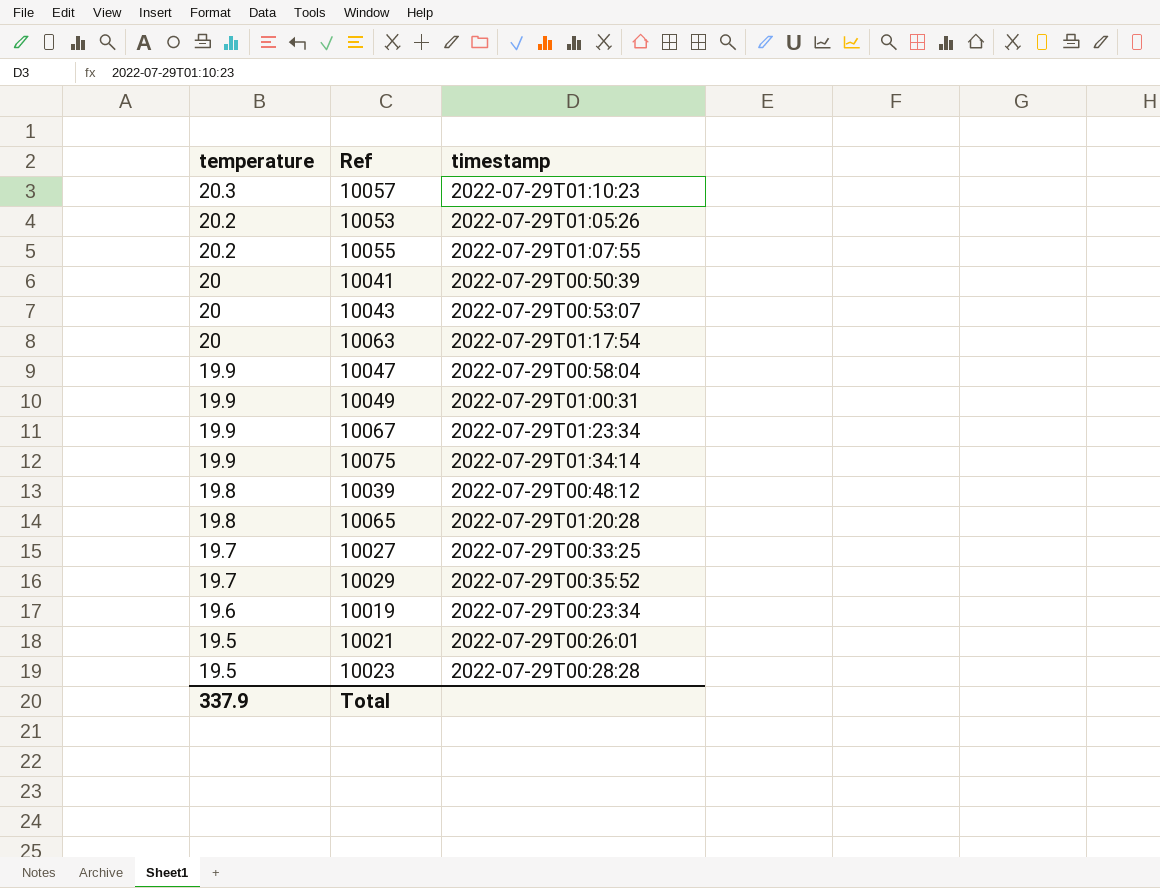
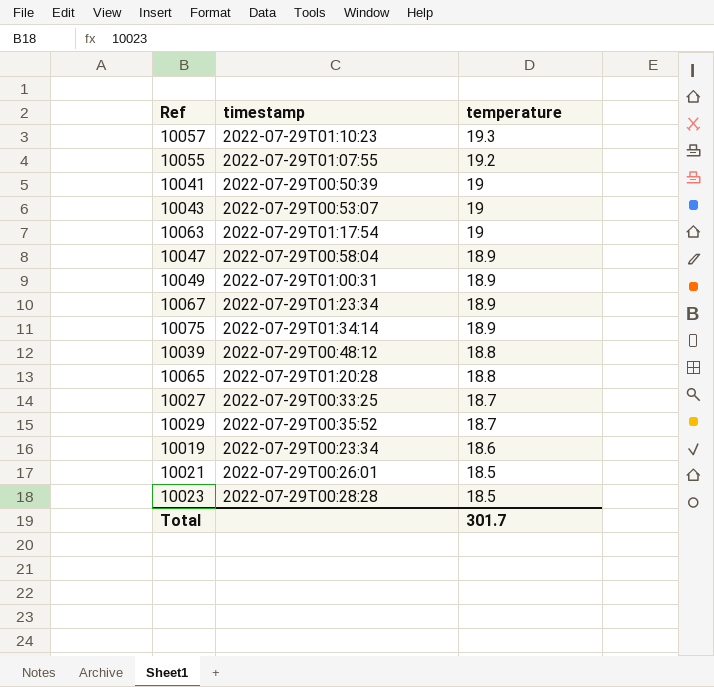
column temperature | position: 1 -> 3
row 10053: 20.2 | 2022-07-29T01:05:26 -> none
10057 | temperature: 20.3 -> 19.3
10055 | temperature: 20.2 -> 19.2
10041 | temperature: 20 -> 19
10043 | temperature: 20 -> 19
10063 | temperature: 20 -> 19
10047 | temperature: 19.9 -> 18.9
10049 | temperature: 19.9 -> 18.9
10067 | temperature: 19.9 -> 18.9
10075 | temperature: 19.9 -> 18.9
10039 | temperature: 19.8 -> 18.8
10065 | temperature: 19.8 -> 18.8
10027 | temperature: 19.7 -> 18.7
10029 | temperature: 19.7 -> 18.7
10019 | temperature: 19.6 -> 18.6
10021 | temperature: 19.5 -> 18.5
10023 | temperature: 19.5 -> 18.5
Total | temperature: 337.9 -> 301.7

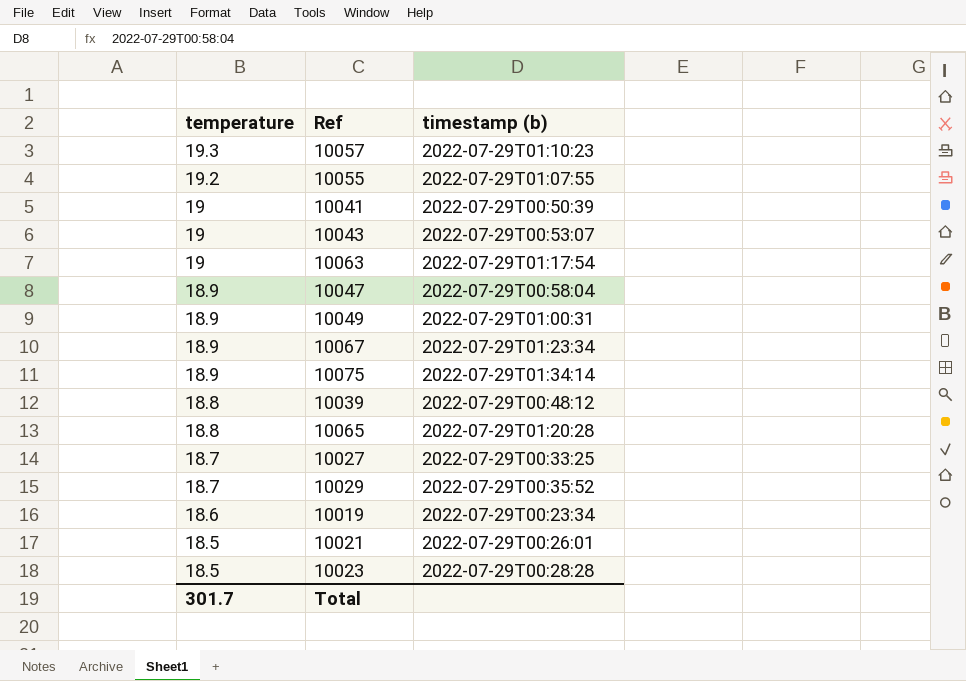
column temperature | position: 3 -> 1
column name: timestamp -> timestamp (b)

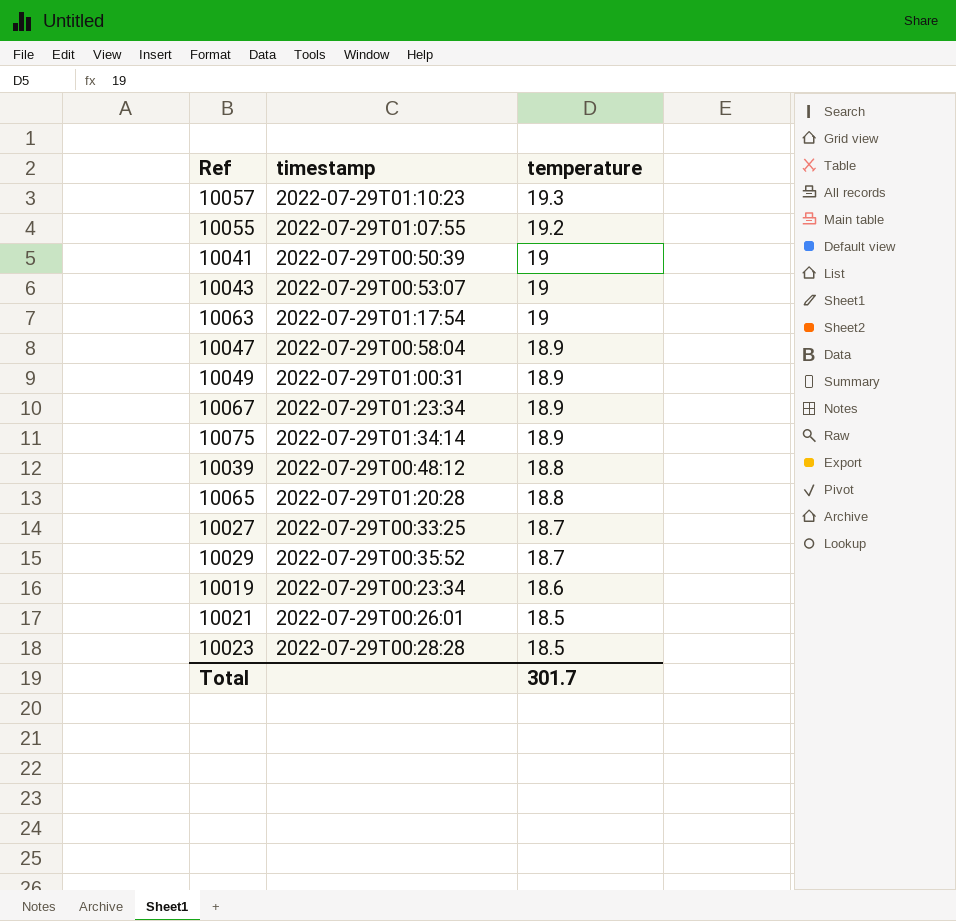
column name: timestamp (b) -> timestamp
column temperature | position: 1 -> 3

